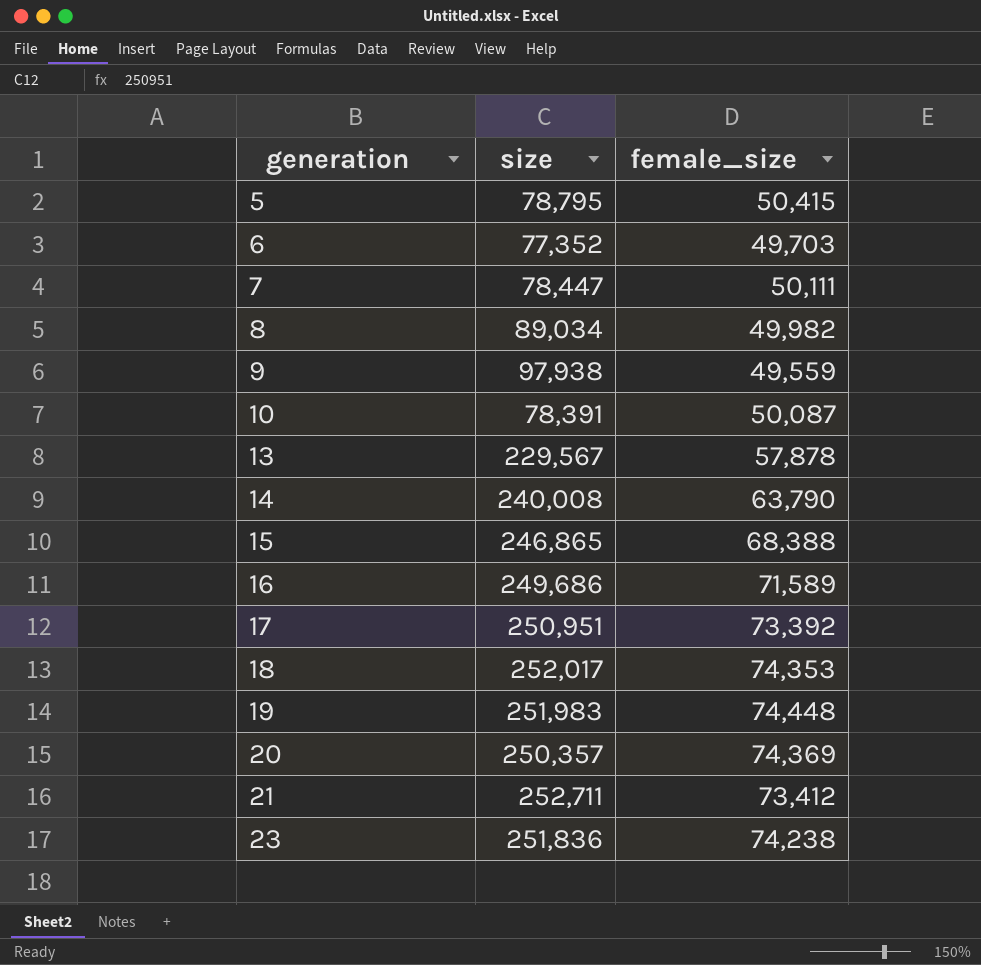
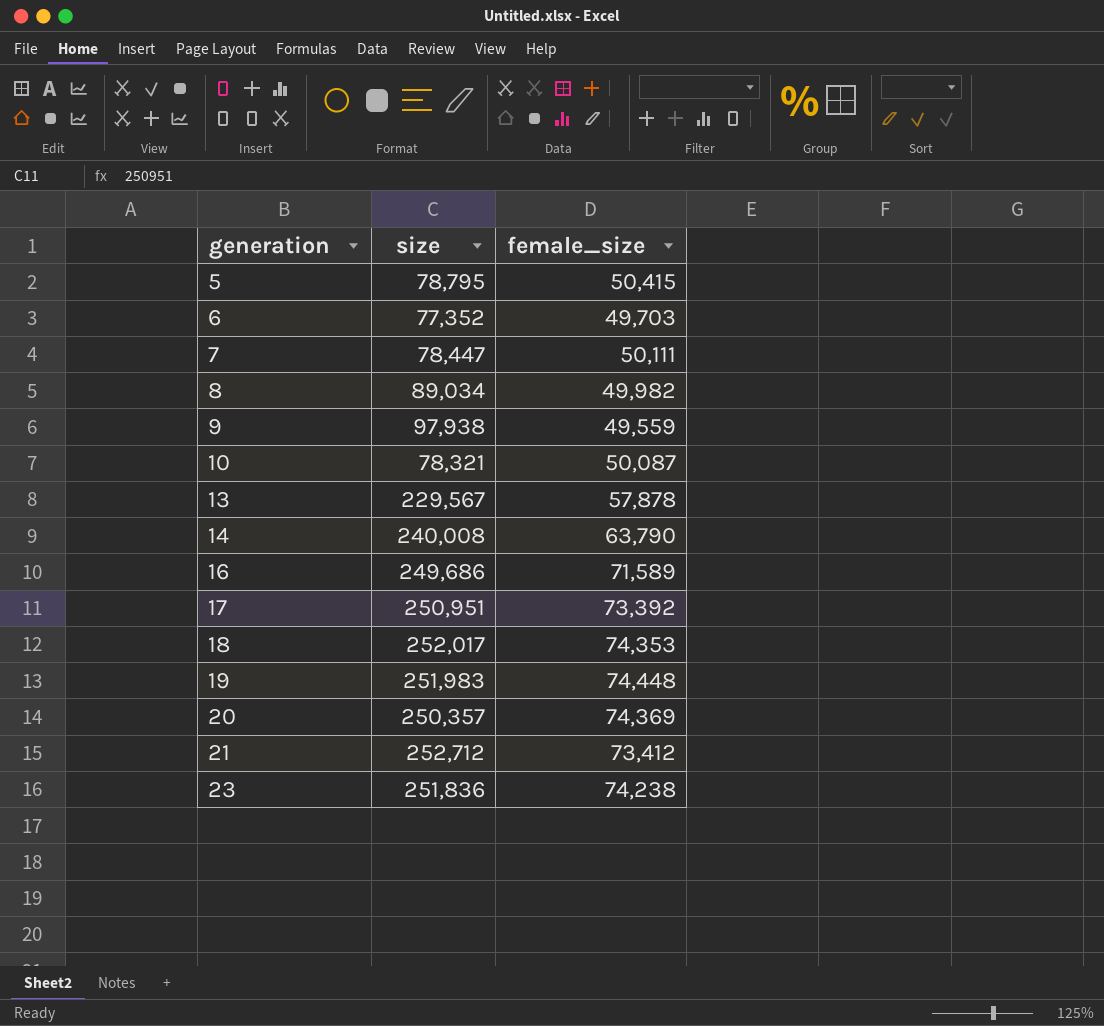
row 15: 246,865 | 68,388 -> none
10 | size: 78,391 -> 78,321
21 | size: 252,711 -> 252,712

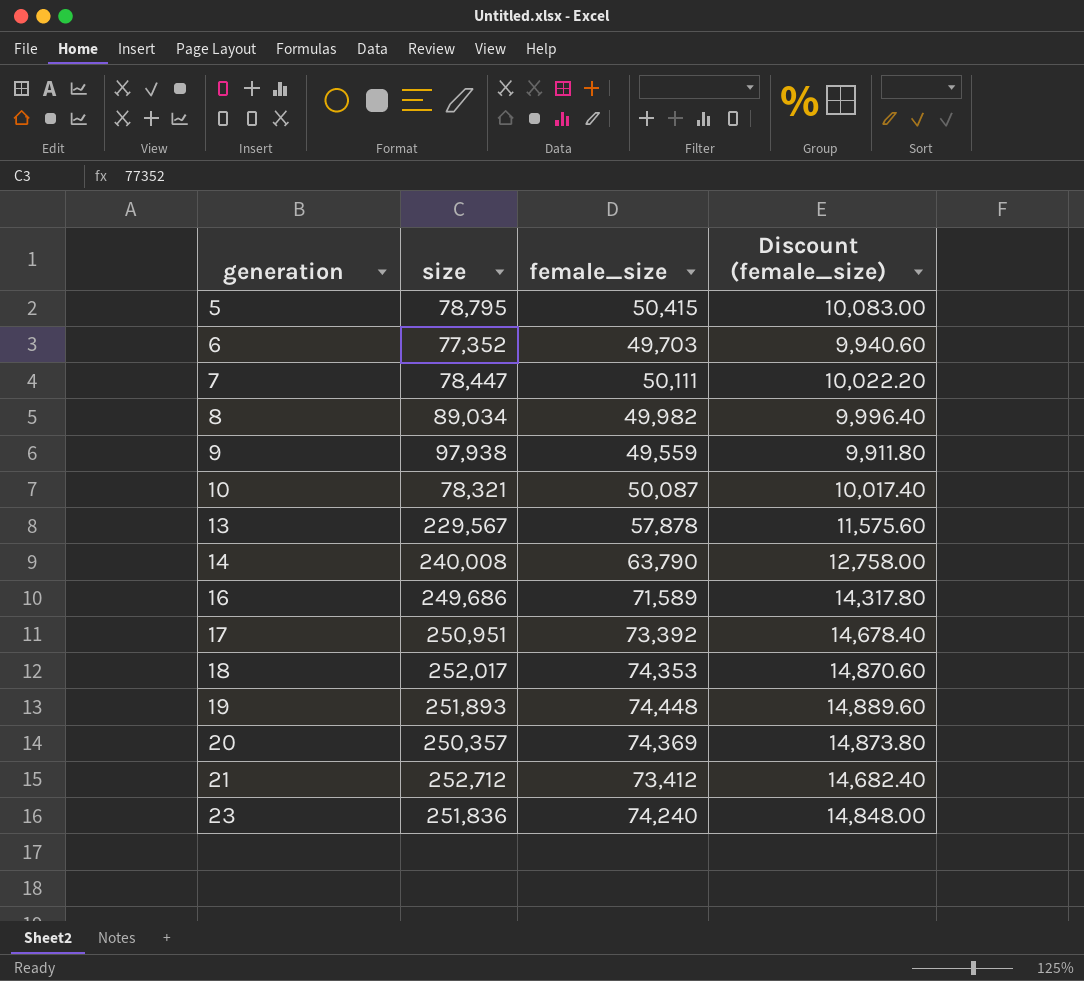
column Discount (female_size) | formula: none -> [female_size] * 0.2
19 | size: 251,983 -> 251,893
23 | female_size: 74,238 -> 74,240

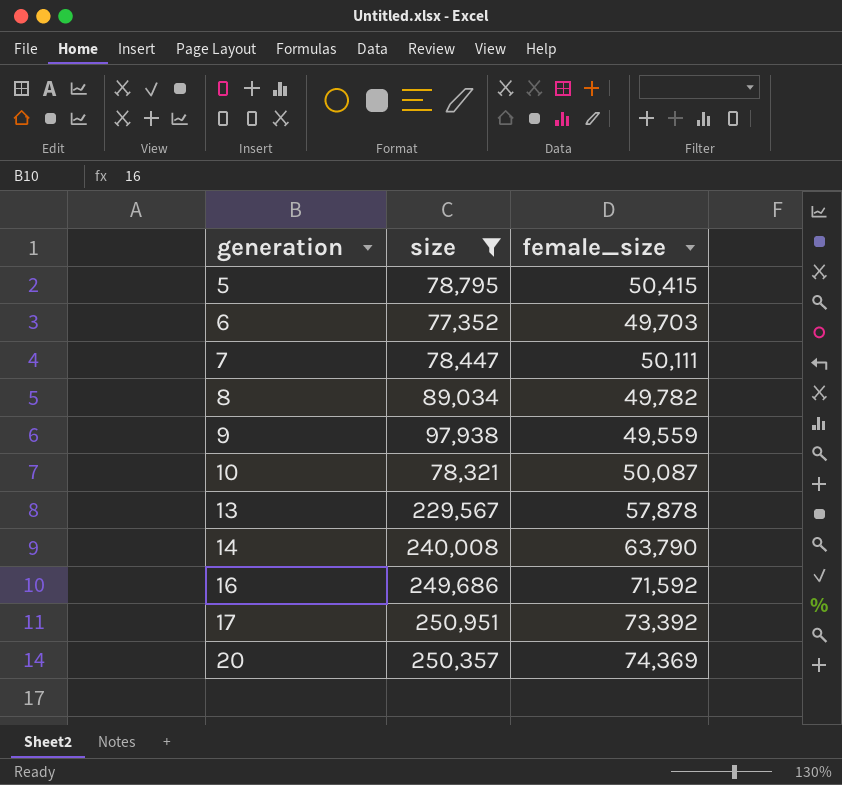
filter: none -> size <= 250,951
column Discount (female_size) | formula: [female_size] * 0.2 -> none
8 | female_size: 49,982 -> 49,782
16 | female_size: 71,589 -> 71,592

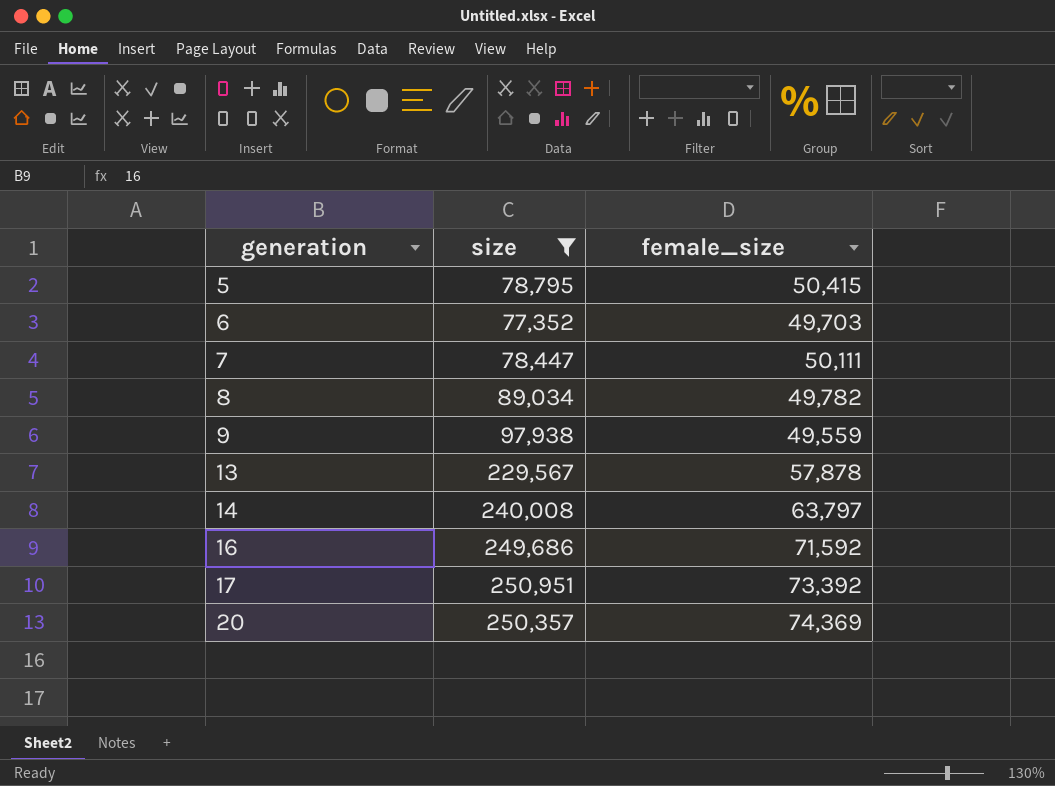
row 10: 78,321 | 50,087 -> none
14 | female_size: 63,790 -> 63,797

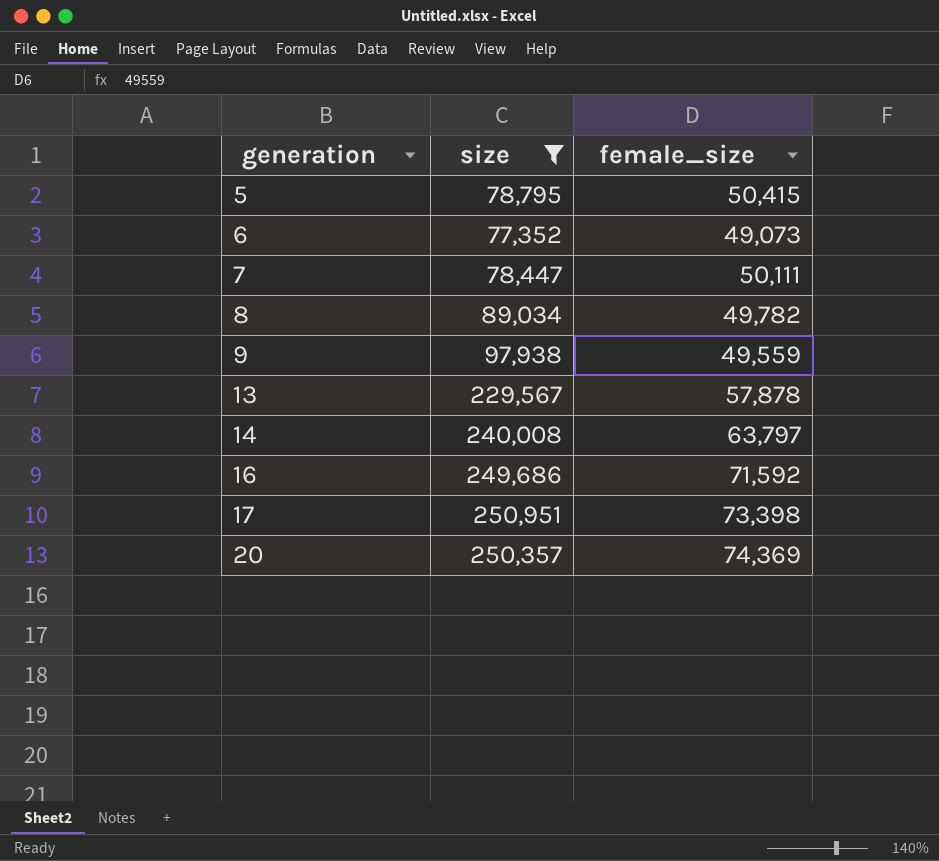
6 | female_size: 49,703 -> 49,073
17 | female_size: 73,392 -> 73,398

